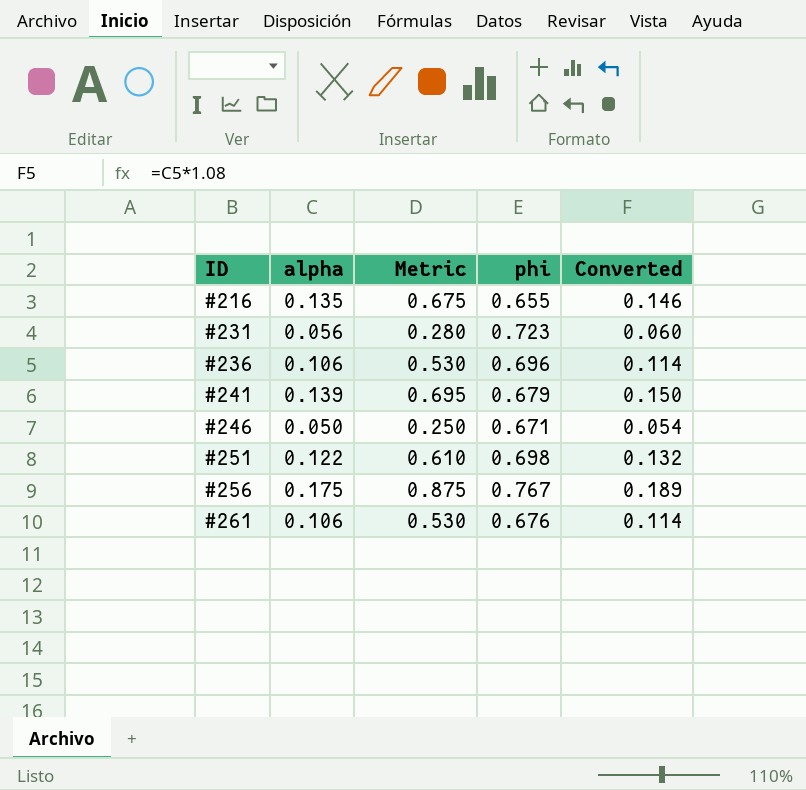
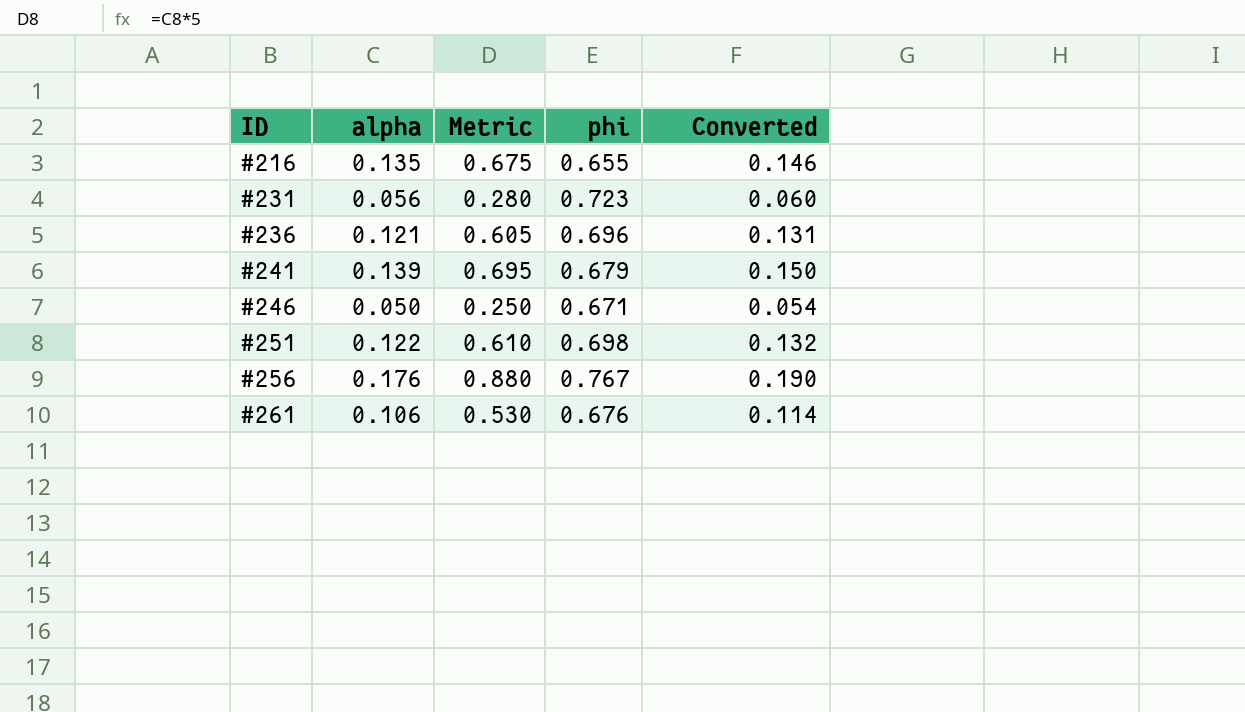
#236 | alpha: 0.106 -> 0.121
#236 | Metric: 0.530 -> 0.605
#236 | Converted: 0.114 -> 0.131
#256 | alpha: 0.175 -> 0.176
#256 | Metric: 0.875 -> 0.880
#256 | Converted: 0.189 -> 0.190

